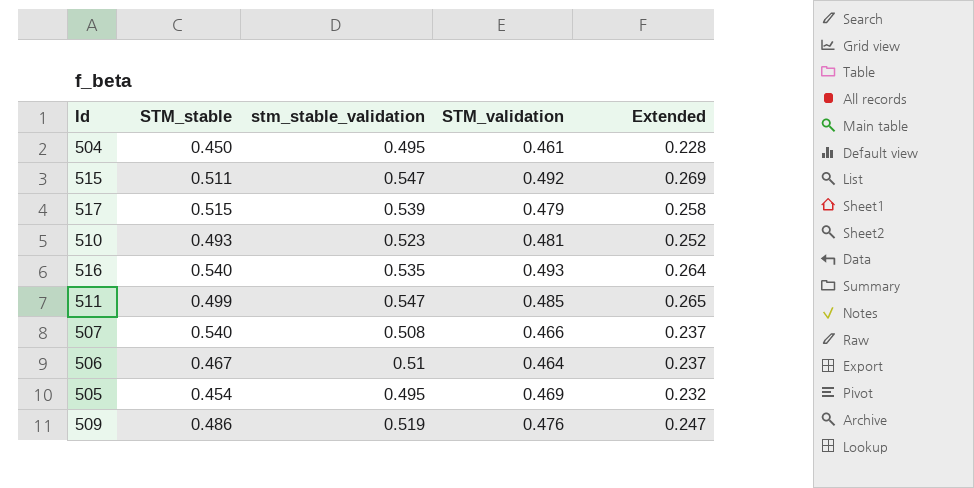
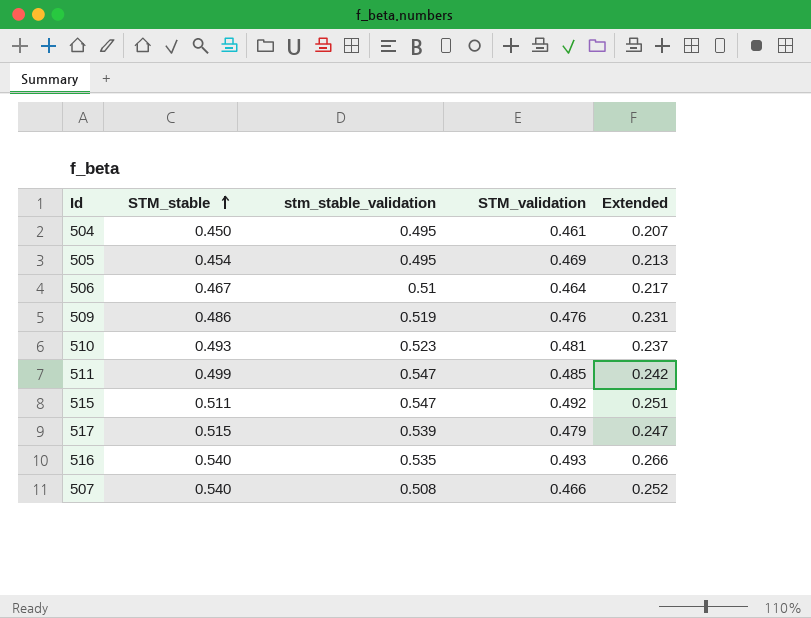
row order: none -> STM_stable ascending
column Extended | formula: [stm_stable_validation] * [STM_validation] -> [STM_stable] * [STM_validation]

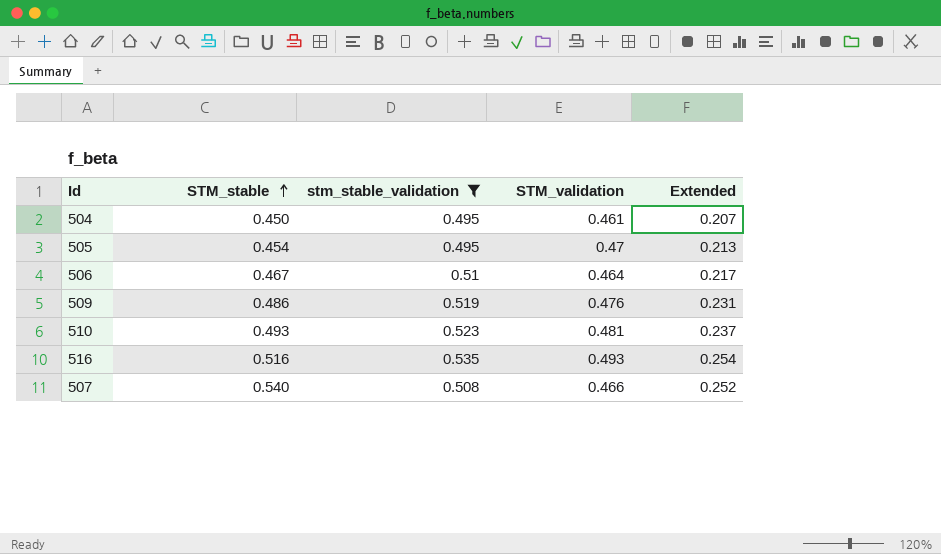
filter: none -> stm_stable_validation <= 0.535
505 | STM_validation: 0.469 -> 0.47
516 | STM_stable: 0.540 -> 0.516
516 | Extended: 0.266 -> 0.254

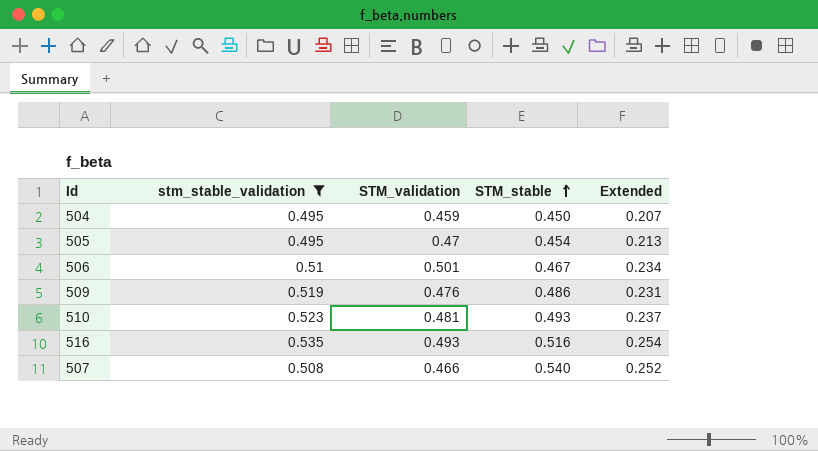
column STM_stable | position: 2 -> 4
504 | STM_validation: 0.461 -> 0.459
506 | STM_validation: 0.464 -> 0.501
506 | Extended: 0.217 -> 0.234

